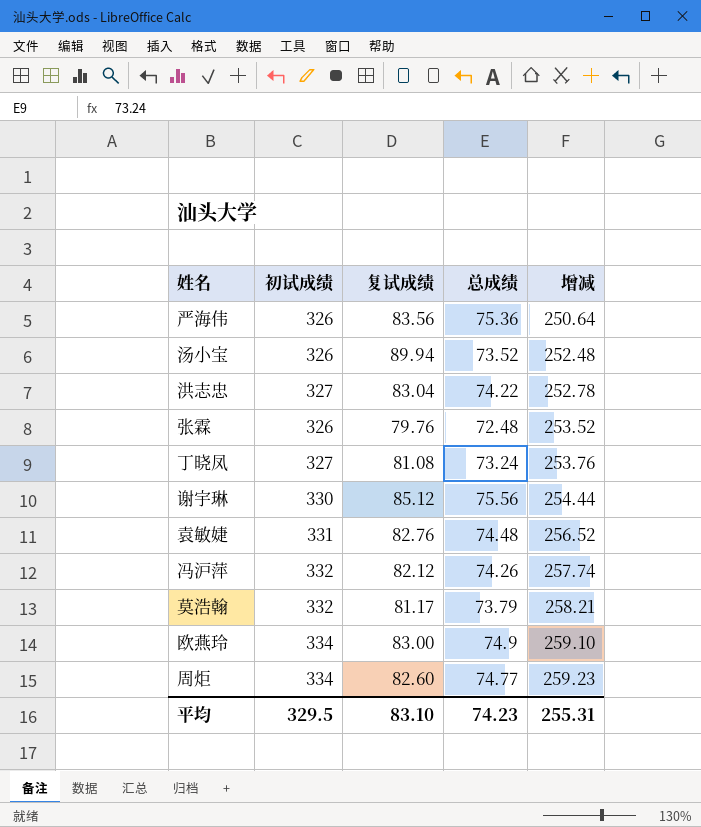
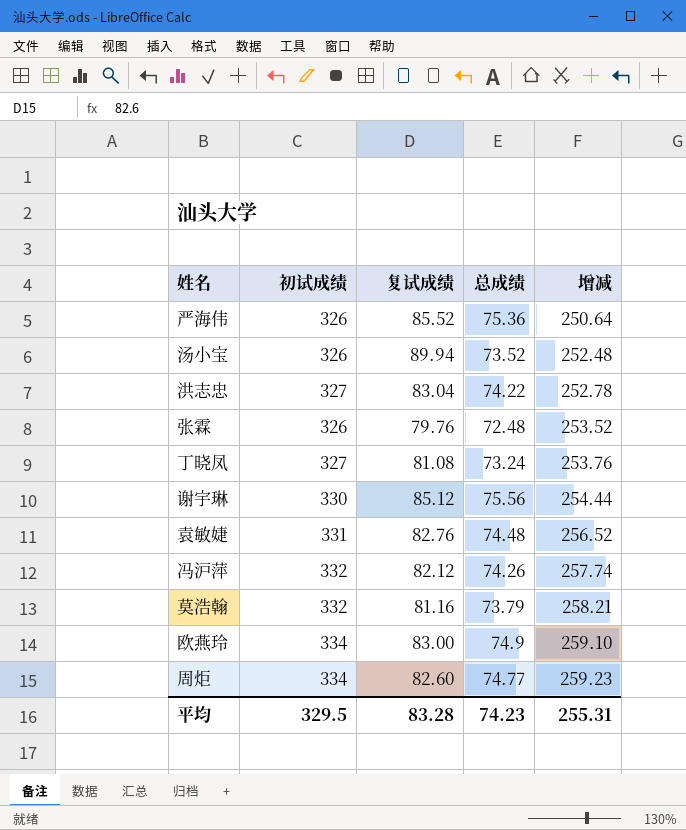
严海伟 | 复试成绩: 83.56 -> 85.52
莫浩翰 | 复试成绩: 81.17 -> 81.16
平均 | 复试成绩: 83.10 -> 83.28

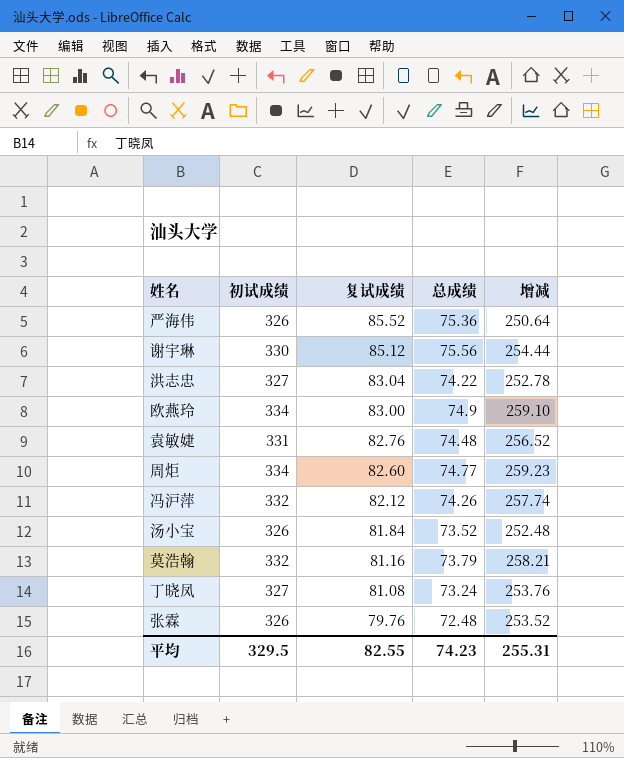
row order: 增减 ascending -> 复试成绩 descending
汤小宝 | 复试成绩: 89.94 -> 81.84
平均 | 复试成绩: 83.28 -> 82.55

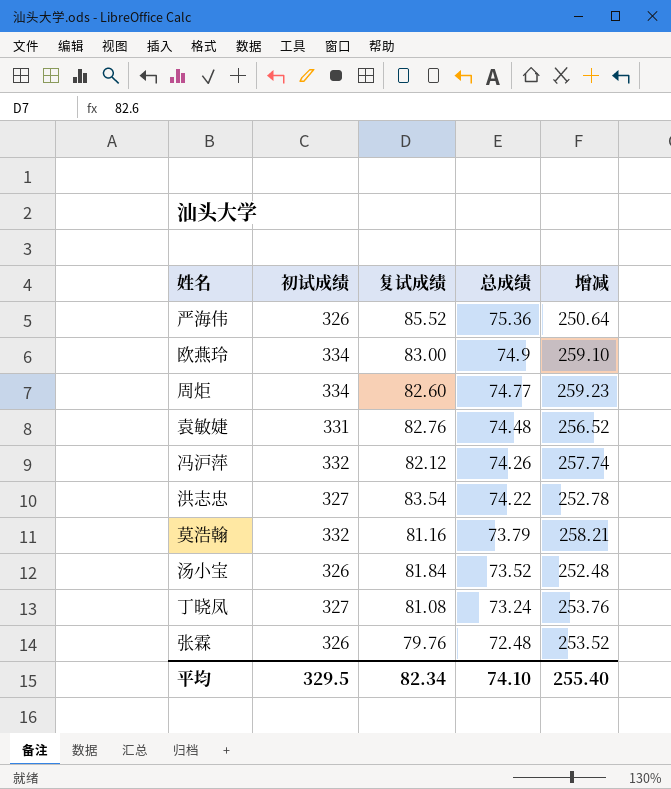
row order: 复试成绩 descending -> 总成绩 descending
row 谢宇琳: 330 | 85.12 | 75.56 | 254.44 -> none
洪志忠 | 复试成绩: 83.04 -> 83.54
平均 | 复试成绩: 82.55 -> 82.34
平均 | 总成绩: 74.23 -> 74.10
平均 | 增减: 255.31 -> 255.40

